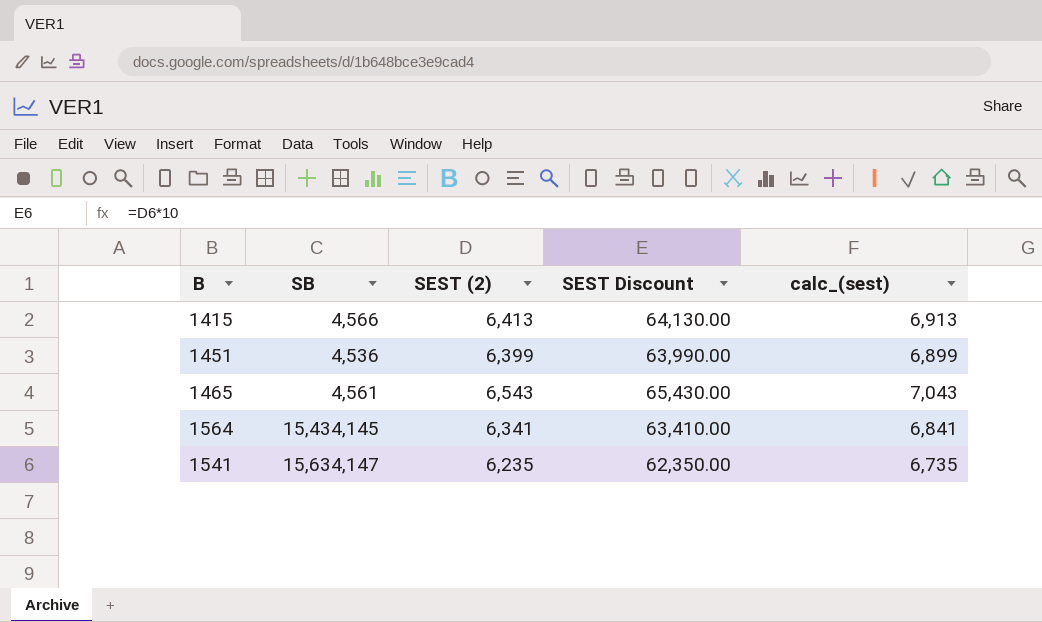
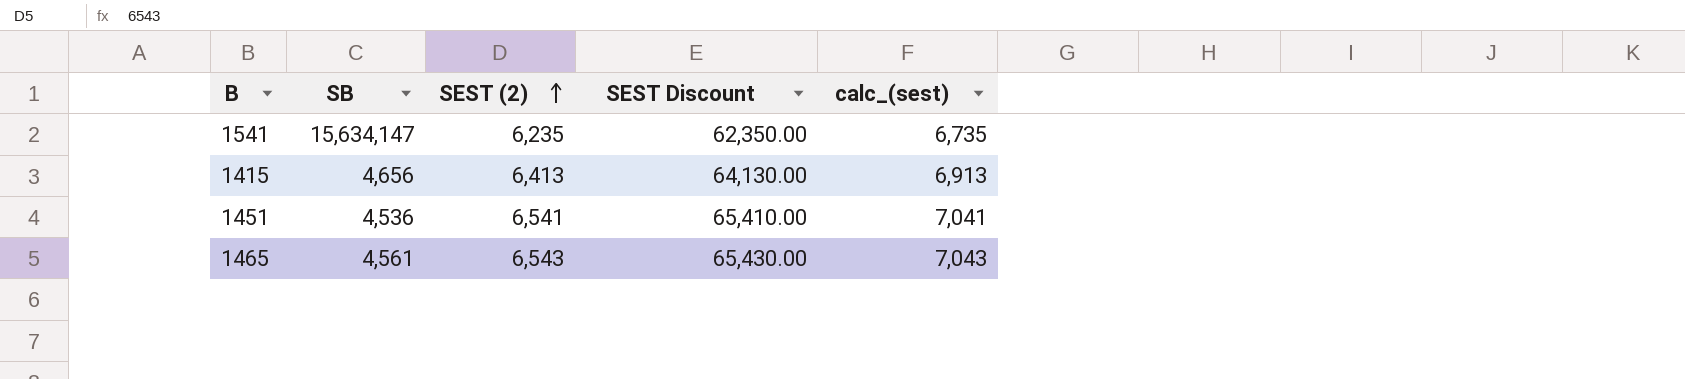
row order: none -> SEST (2) ascending
row 1564: 15,434,145 | 6,341 | 63,410.00 | 6,841 -> none
1415 | SB: 4,566 -> 4,656
1451 | SEST (2): 6,399 -> 6,541
1451 | SEST Discount: 63,990.00 -> 65,410.00
1451 | calc_(sest): 6,899 -> 7,041

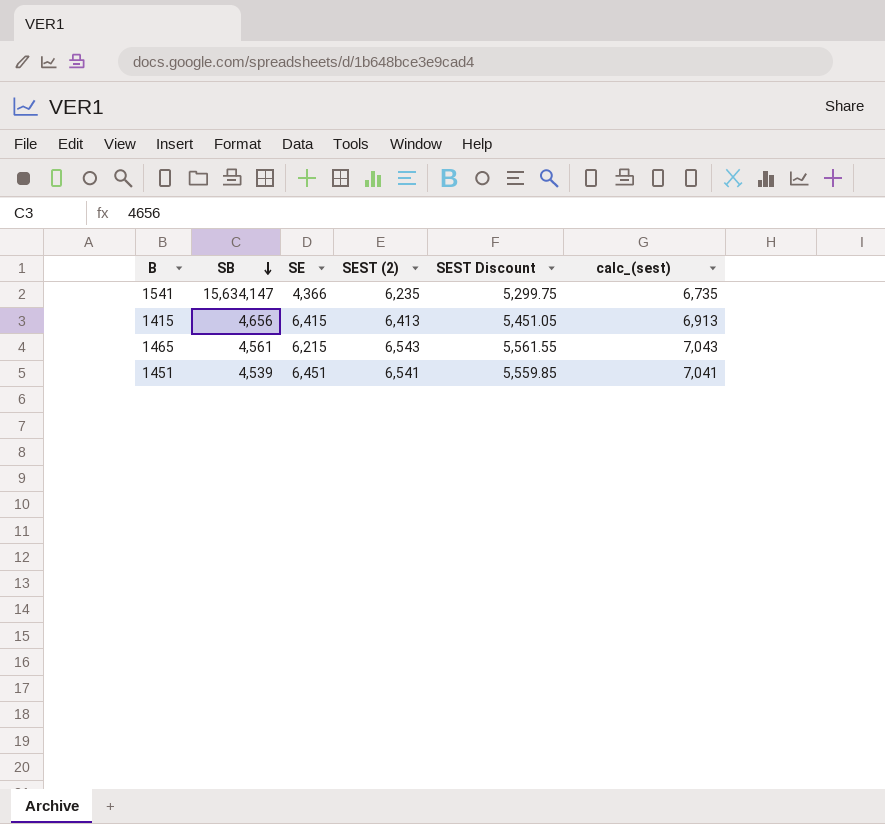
row order: SEST (2) ascending -> SB descending
column SE | position: none -> 3
column SEST Discount | formula: [SEST (2)] * 10 -> [SEST (2)] * 0.85
1451 | SB: 4,536 -> 4,539

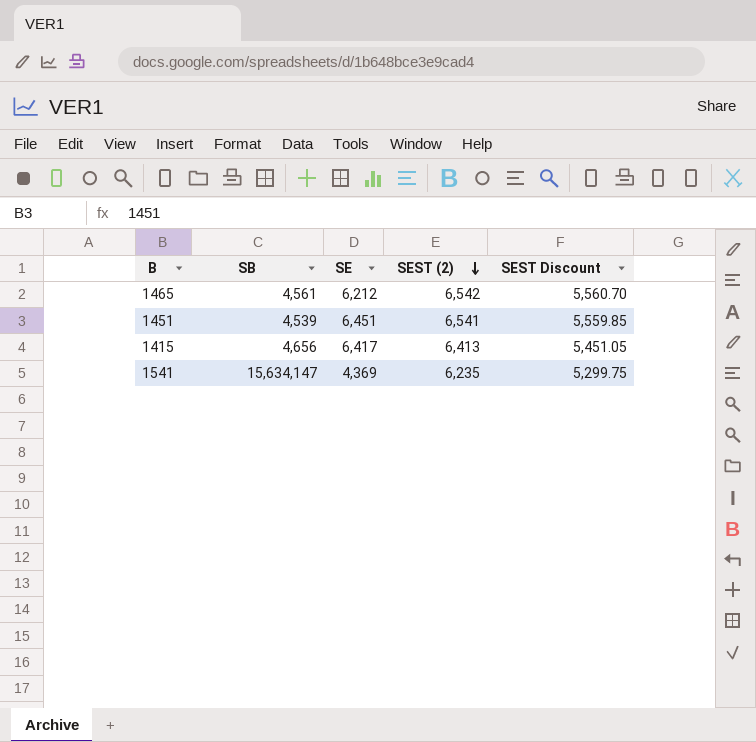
row order: SB descending -> SEST (2) descending
column calc_(sest) | formula: [SEST (2)] + 500 -> none
1465 | SE: 6,215 -> 6,212
1465 | SEST (2): 6,543 -> 6,542
1465 | SEST Discount: 5,561.55 -> 5,560.70
1415 | SE: 6,415 -> 6,417
1541 | SE: 4,366 -> 4,369

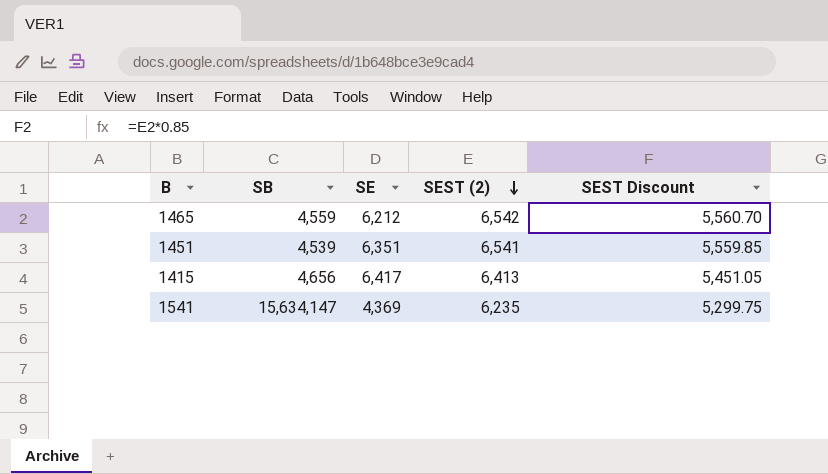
1465 | SB: 4,561 -> 4,559
1451 | SE: 6,451 -> 6,351

